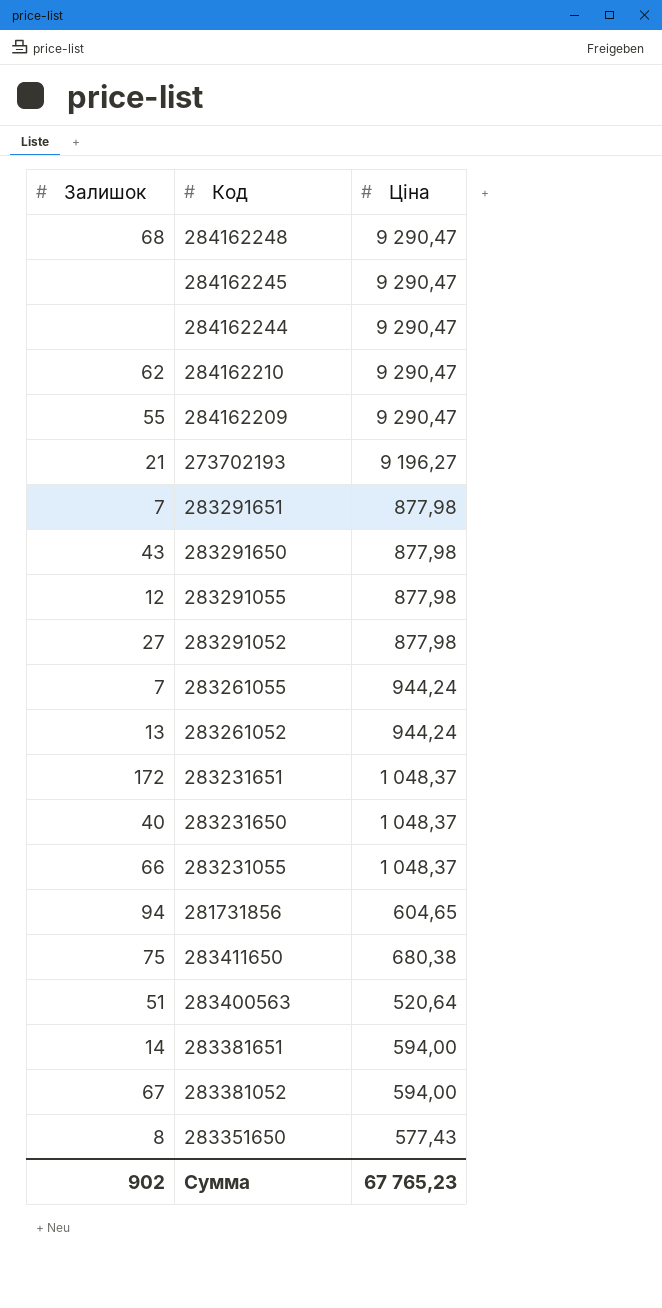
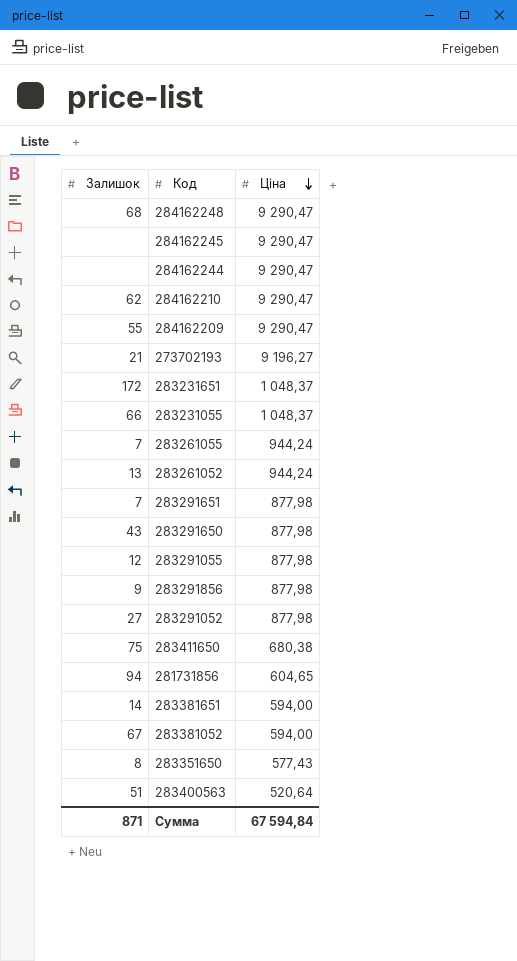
row order: none -> Ціна descending
row 283231650: 40 | 1 048,37 -> none
row 283291856: none -> 9 | 877,98
Сумма | Залишок: 902 -> 871
Сумма | Ціна: 67 765,23 -> 67 594,84

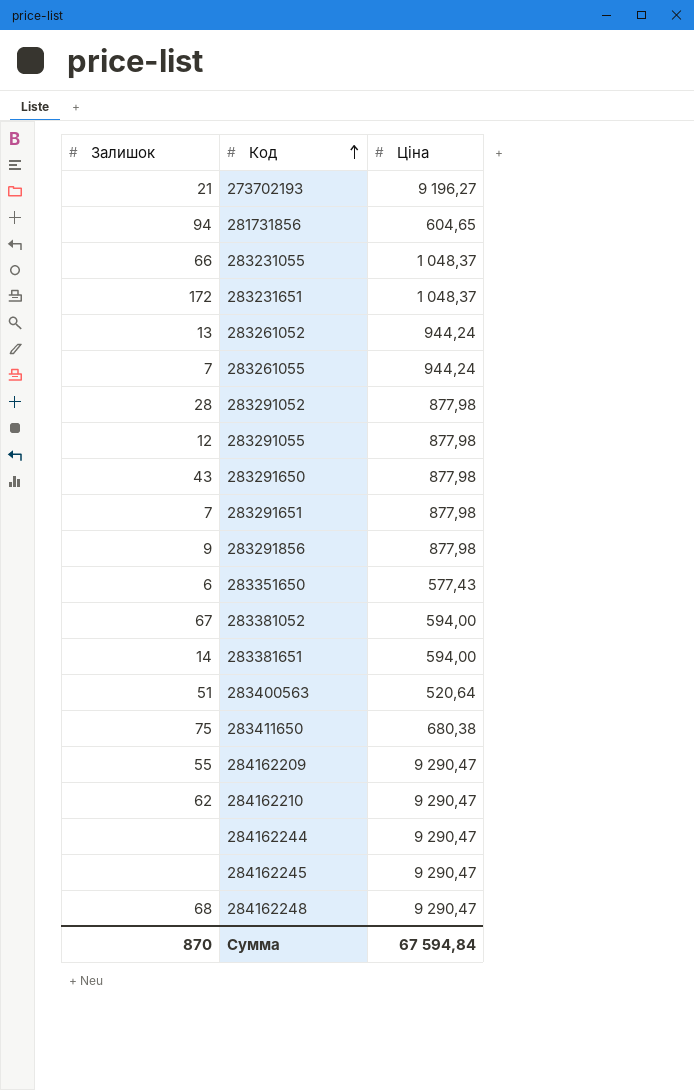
row order: Ціна descending -> Код ascending
283291052 | Залишок: 27 -> 28
283351650 | Залишок: 8 -> 6
Сумма | Залишок: 871 -> 870

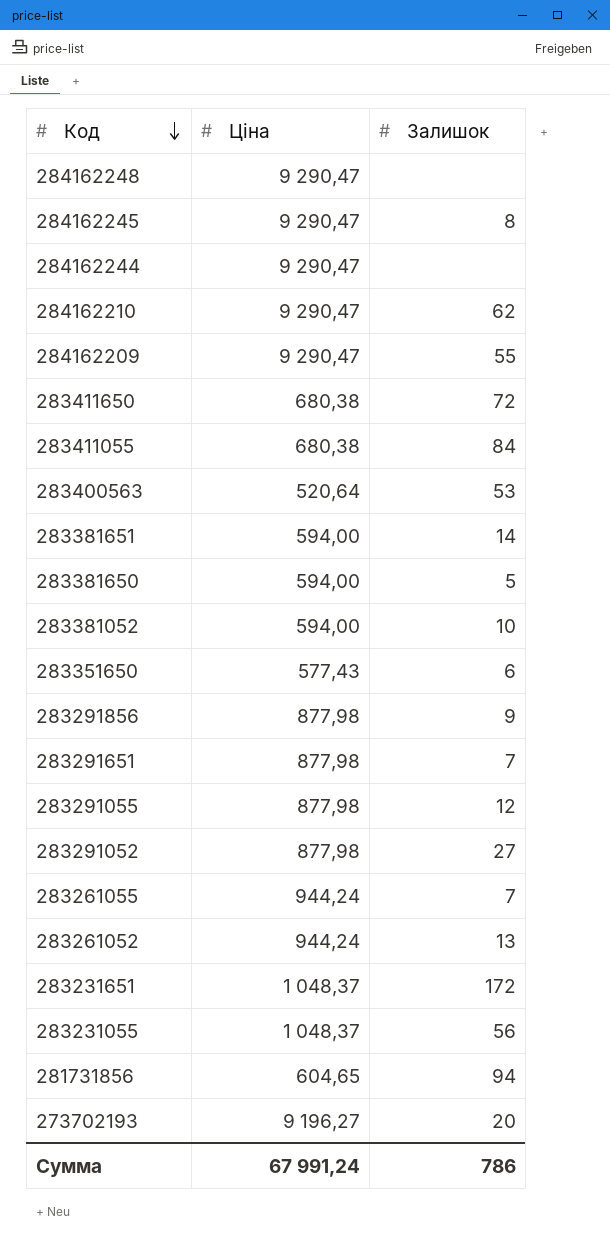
row order: Код ascending -> Код descending
column Залишок | position: 1 -> 3
row 283291650: 43 | 877,98 -> none
284162248 | Залишок: 68 -> none
284162245 | Залишок: none -> 8
283411650 | Залишок: 75 -> 72
row 283411055: none -> 680,38 | 84
283400563 | Залишок: 51 -> 53
row 283381650: none -> 594,00 | 5
283381052 | Залишок: 67 -> 10
283291052 | Залишок: 28 -> 27
283231055 | Залишок: 66 -> 56
273702193 | Залишок: 21 -> 20
Сумма | Ціна: 67 594,84 -> 67 991,24
Сумма | Залишок: 870 -> 786

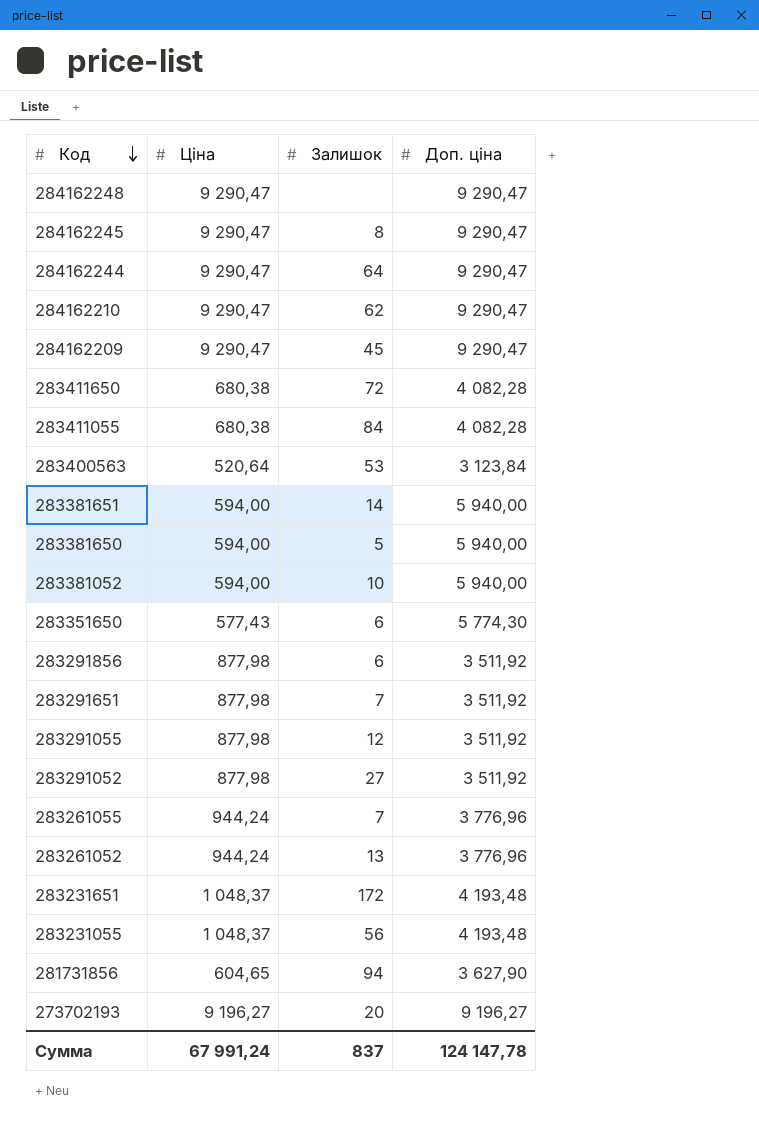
column Доп. ціна | position: none -> 4
284162244 | Залишок: none -> 64
284162209 | Залишок: 55 -> 45
283291856 | Залишок: 9 -> 6
Сумма | Залишок: 786 -> 837

